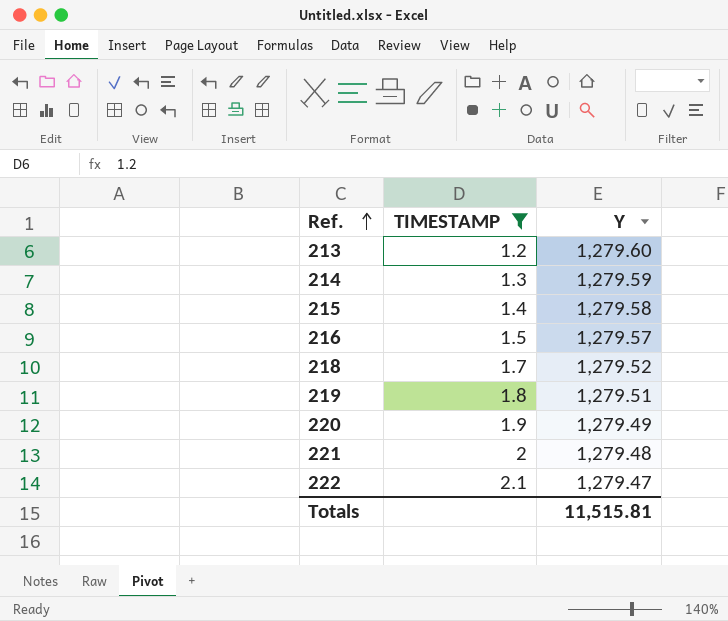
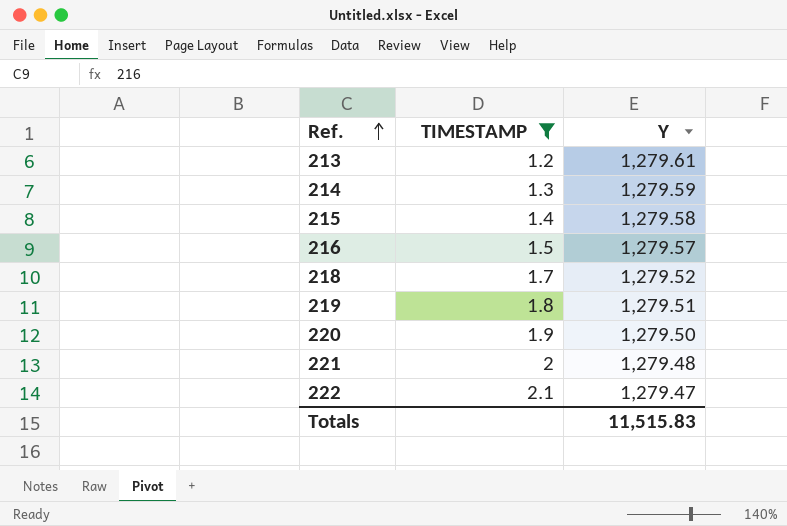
213 | Y: 1,279.60 -> 1,279.61
220 | Y: 1,279.49 -> 1,279.50
Totals | Y: 11,515.81 -> 11,515.83

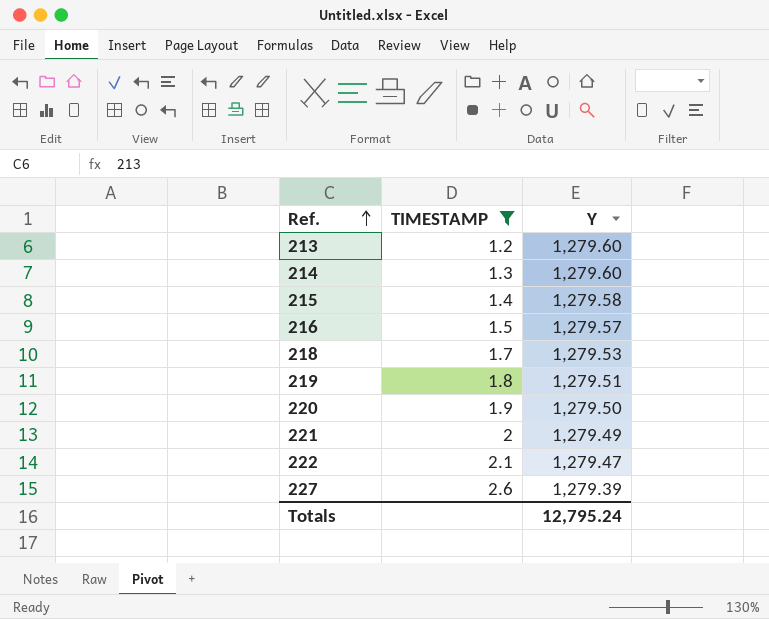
213 | Y: 1,279.61 -> 1,279.60
214 | Y: 1,279.59 -> 1,279.60
218 | Y: 1,279.52 -> 1,279.53
221 | Y: 1,279.48 -> 1,279.49
row 227: none -> 2.6 | 1,279.39
Totals | Y: 11,515.83 -> 12,795.24

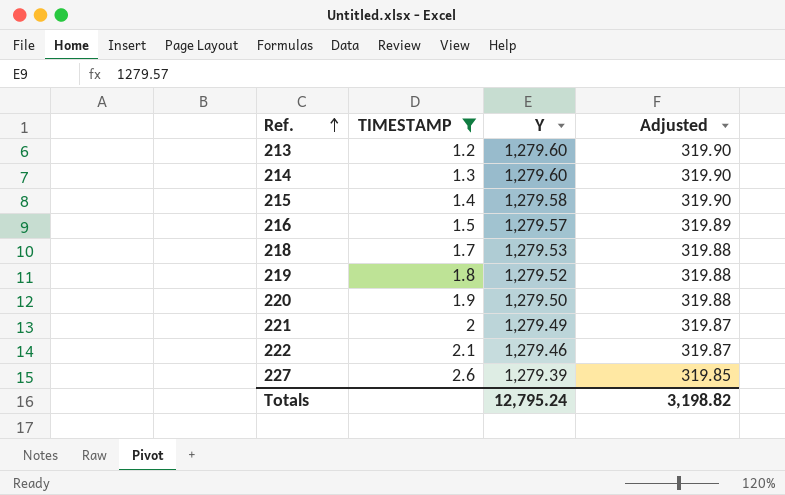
column Adjusted | formula: none -> [Y] * 0.25
219 | Y: 1,279.51 -> 1,279.52
222 | Y: 1,279.47 -> 1,279.46

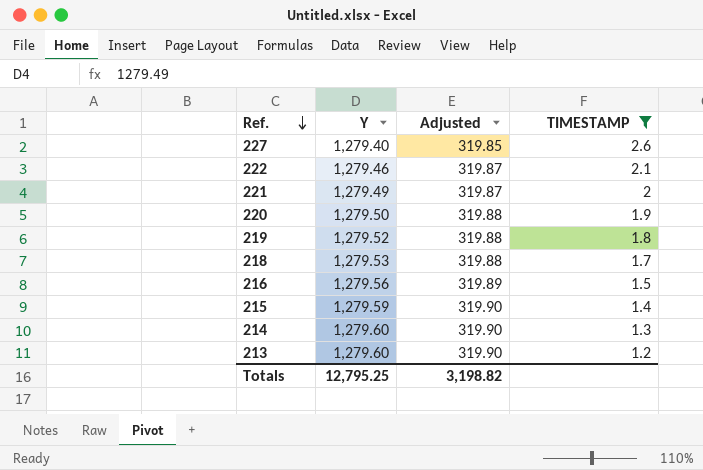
row order: Ref. ascending -> Ref. descending
column TIMESTAMP | position: 2 -> 4
227 | Y: 1,279.39 -> 1,279.40
216 | Y: 1,279.57 -> 1,279.56
215 | Y: 1,279.58 -> 1,279.59
Totals | Y: 12,795.24 -> 12,795.25

